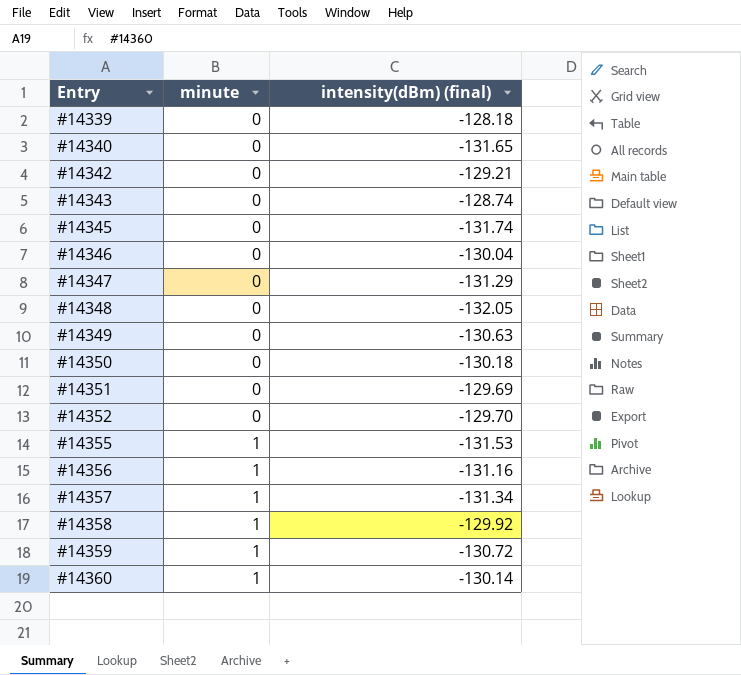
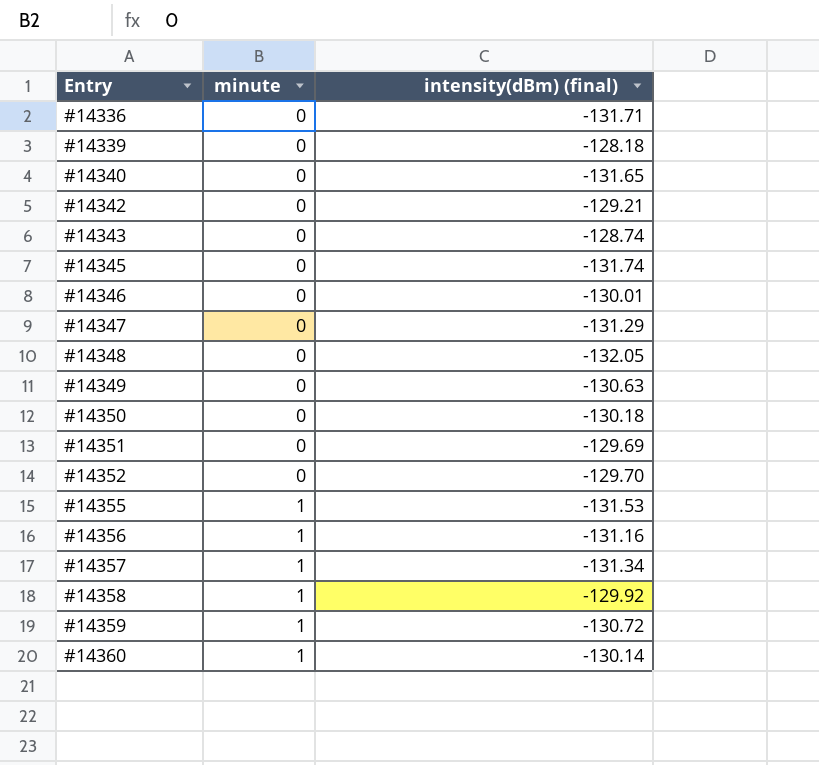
row #14336: none -> 0 | -131.71
#14346 | intensity(dBm) (final): -130.04 -> -130.01

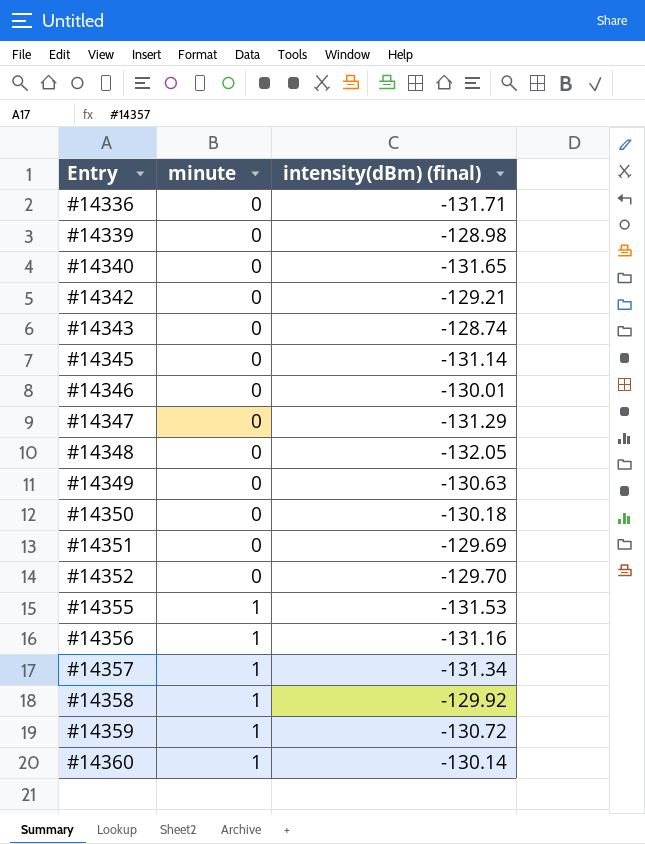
#14339 | intensity(dBm) (final): -128.18 -> -128.98
#14345 | intensity(dBm) (final): -131.74 -> -131.14

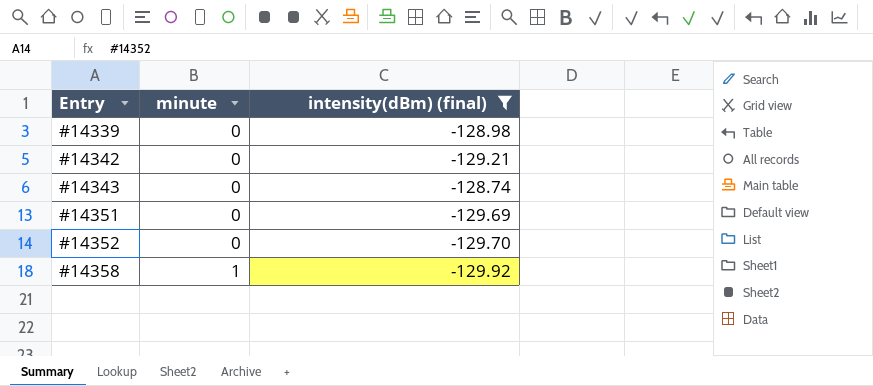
filter: none -> intensity(dBm) (final) >= -129.92

